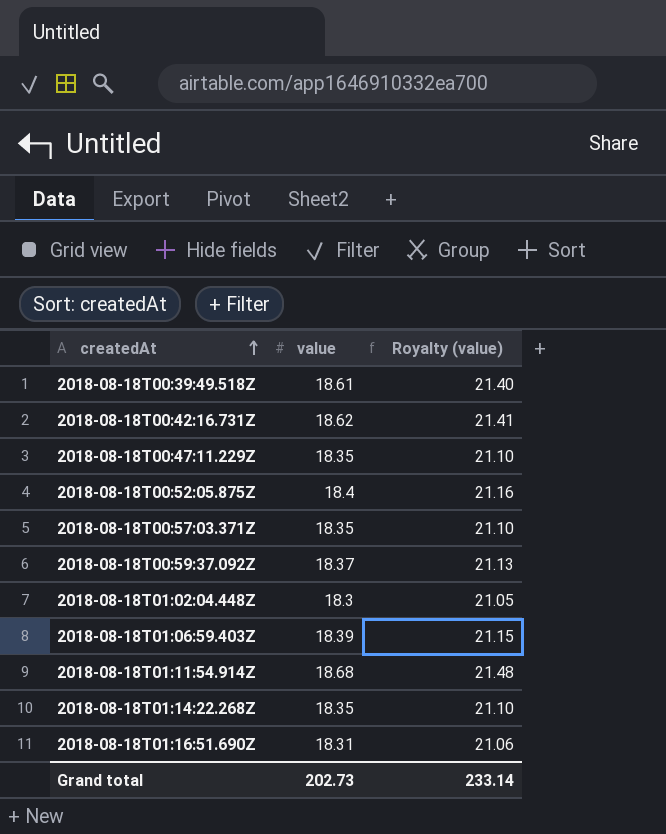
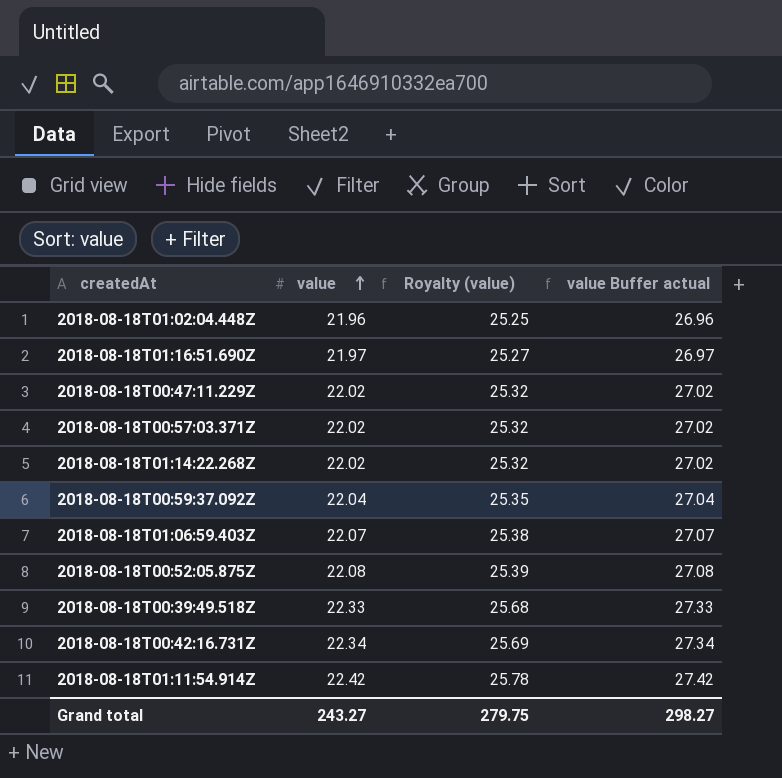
row order: createdAt ascending -> value ascending
column value Buffer actual | formula: none -> [value] + 5
2018-08-18T01:02:04.448Z | value: 18.3 -> 21.96
2018-08-18T01:02:04.448Z | Royalty (value): 21.05 -> 25.25
2018-08-18T01:16:51.690Z | value: 18.31 -> 21.97
2018-08-18T01:16:51.690Z | Royalty (value): 21.06 -> 25.27
2018-08-18T00:47:11.229Z | value: 18.35 -> 22.02
2018-08-18T00:47:11.229Z | Royalty (value): 21.10 -> 25.32
2018-08-18T00:57:03.371Z | value: 18.35 -> 22.02
2018-08-18T00:57:03.371Z | Royalty (value): 21.10 -> 25.32
2018-08-18T01:14:22.268Z | value: 18.35 -> 22.02
2018-08-18T01:14:22.268Z | Royalty (value): 21.10 -> 25.32
2018-08-18T00:59:37.092Z | value: 18.37 -> 22.04
2018-08-18T00:59:37.092Z | Royalty (value): 21.13 -> 25.35
2018-08-18T01:06:59.403Z | value: 18.39 -> 22.07
2018-08-18T01:06:59.403Z | Royalty (value): 21.15 -> 25.38
2018-08-18T00:52:05.875Z | value: 18.4 -> 22.08
2018-08-18T00:52:05.875Z | Royalty (value): 21.16 -> 25.39
2018-08-18T00:39:49.518Z | value: 18.61 -> 22.33
2018-08-18T00:39:49.518Z | Royalty (value): 21.40 -> 25.68
2018-08-18T00:42:16.731Z | value: 18.62 -> 22.34
2018-08-18T00:42:16.731Z | Royalty (value): 21.41 -> 25.69
2018-08-18T01:11:54.914Z | value: 18.68 -> 22.42
2018-08-18T01:11:54.914Z | Royalty (value): 21.48 -> 25.78
Grand total | value: 202.73 -> 243.27
Grand total | Royalty (value): 233.14 -> 279.75

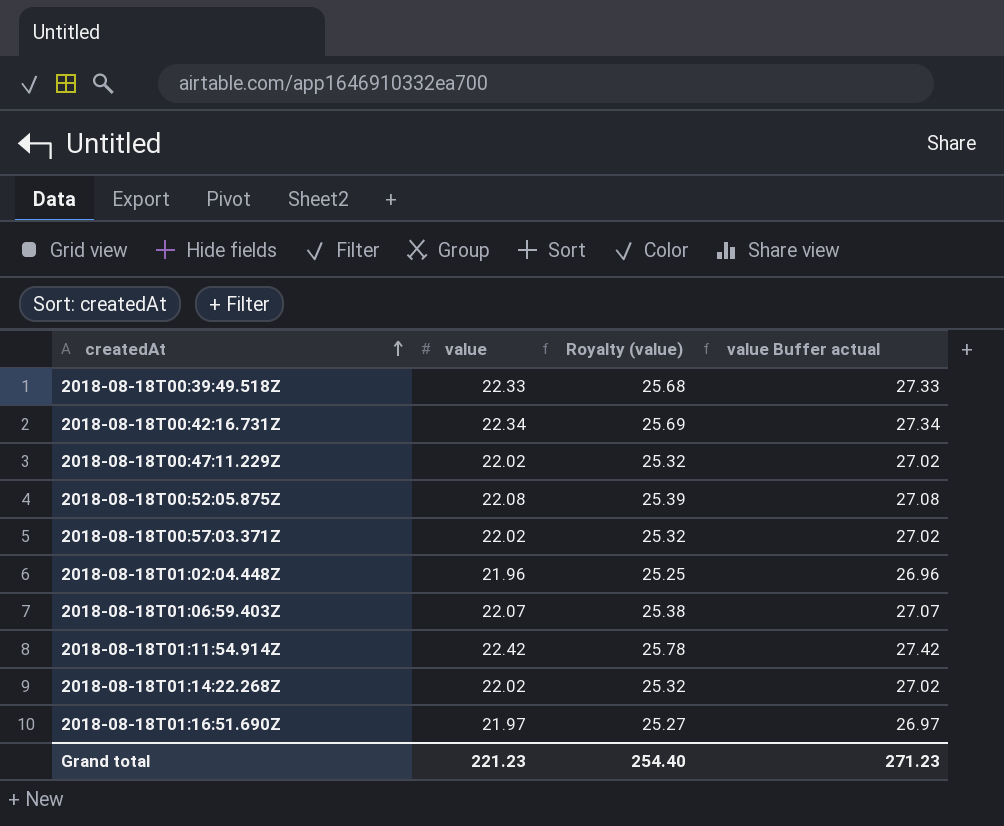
row order: value ascending -> createdAt ascending
row 2018-08-18T00:59:37.092Z: 22.04 | 25.35 | 27.04 -> none
Grand total | value: 243.27 -> 221.23
Grand total | Royalty (value): 279.75 -> 254.40
Grand total | value Buffer actual: 298.27 -> 271.23

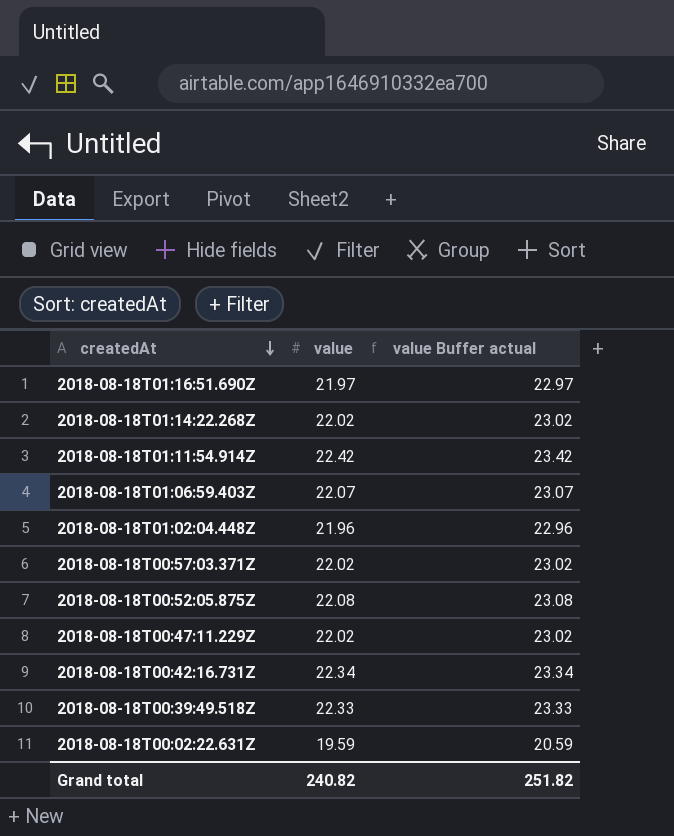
row order: createdAt ascending -> createdAt descending
column Royalty (value) | formula: [value] * 1.15 -> none
column value Buffer actual | formula: [value] + 5 -> [value] + 1
row 2018-08-18T00:02:22.631Z: none -> 19.59 | 20.59
Grand total | value: 221.23 -> 240.82
Grand total | value Buffer actual: 271.23 -> 251.82

